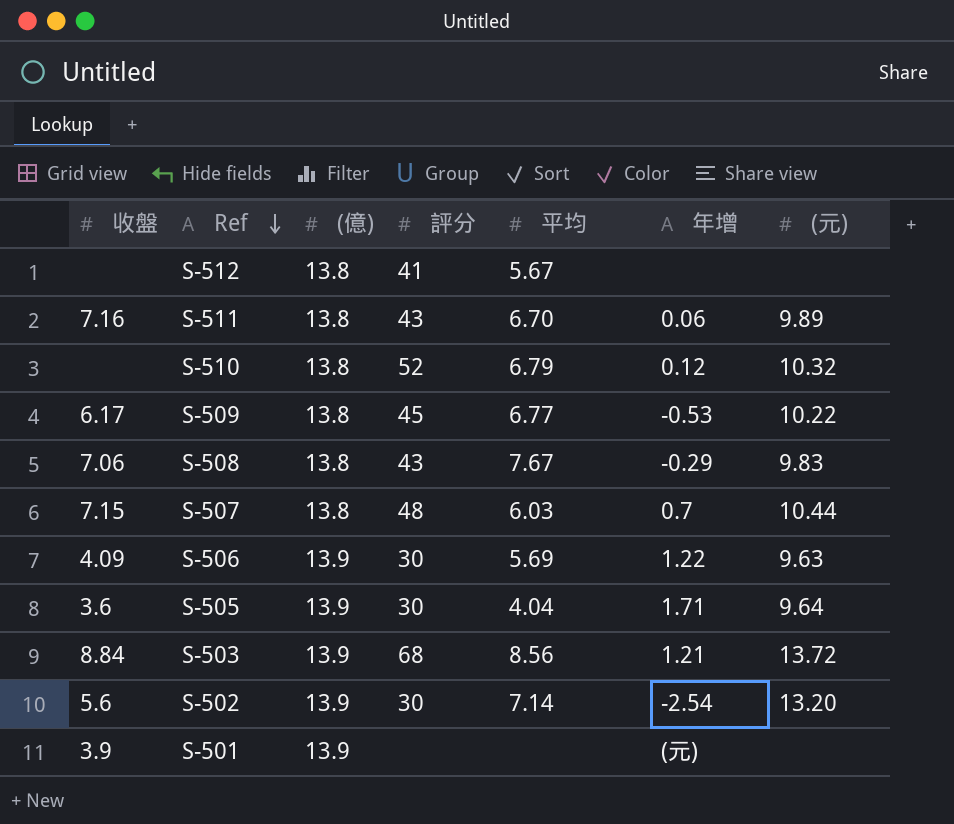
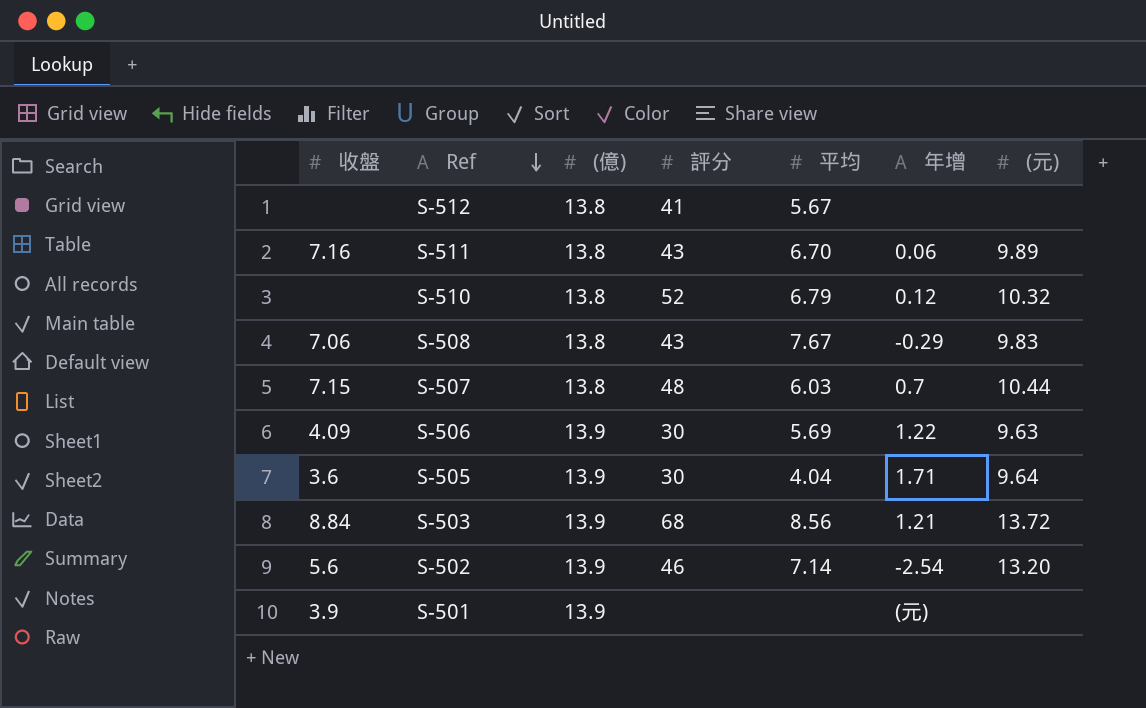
row S-509: 6.17 | 13.8 | 45 | 6.77 | -0.53 | 10.22 -> none
S-502 | 評分: 30 -> 46

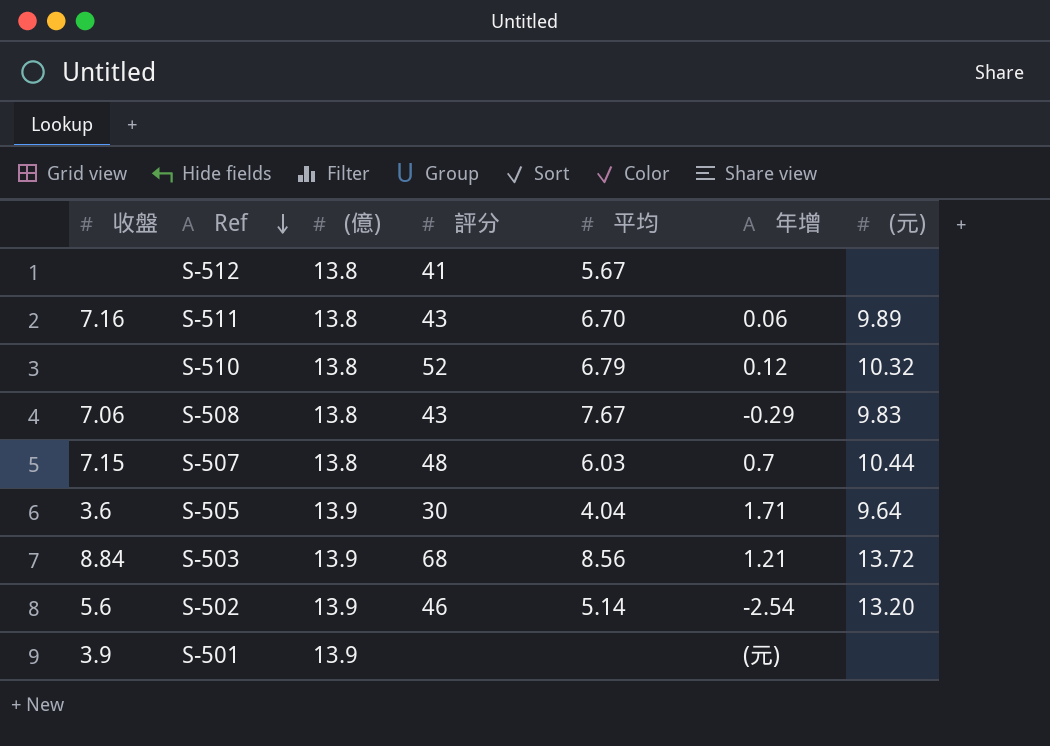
row S-506: 4.09 | 13.9 | 30 | 5.69 | 1.22 | 9.63 -> none
S-502 | 平均: 7.14 -> 5.14

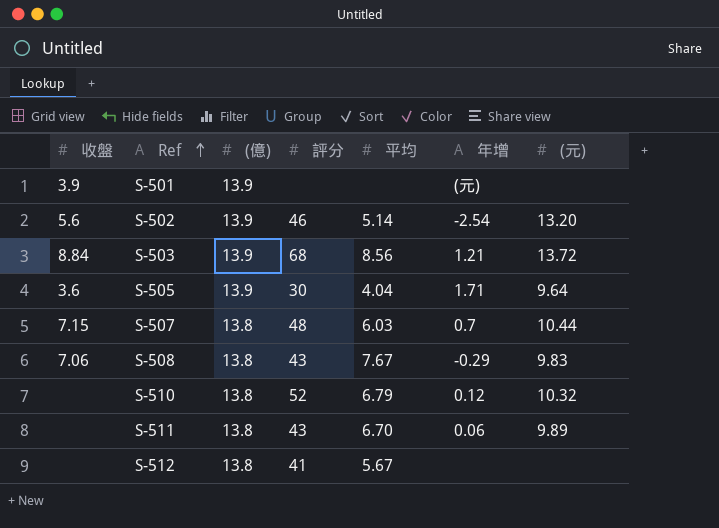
row order: Ref descending -> Ref ascending
S-511 | 收盤: 7.16 -> none

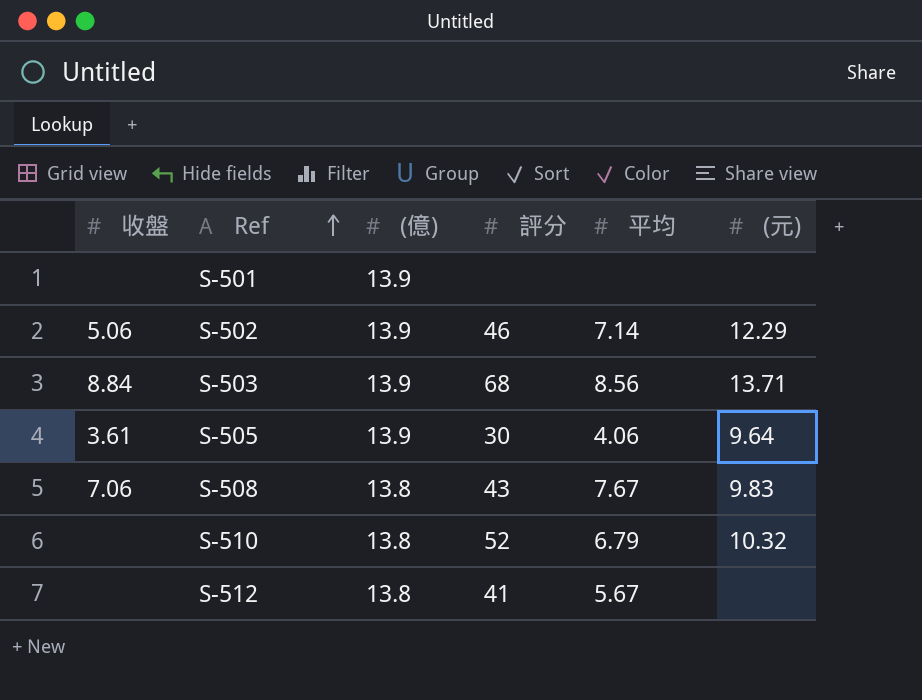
column 年增 | position: 6 -> none
row S-507: 7.15 | 13.8 | 48 | 6.03 | 0.7 | 10.44 -> none
row S-511: none | 13.8 | 43 | 6.70 | 0.06 | 9.89 -> none
S-501 | 收盤: 3.9 -> none
S-502 | 收盤: 5.6 -> 5.06
S-502 | 平均: 5.14 -> 7.14
S-502 | (元): 13.20 -> 12.29
S-503 | (元): 13.72 -> 13.71
S-505 | 收盤: 3.6 -> 3.61
S-505 | 平均: 4.04 -> 4.06

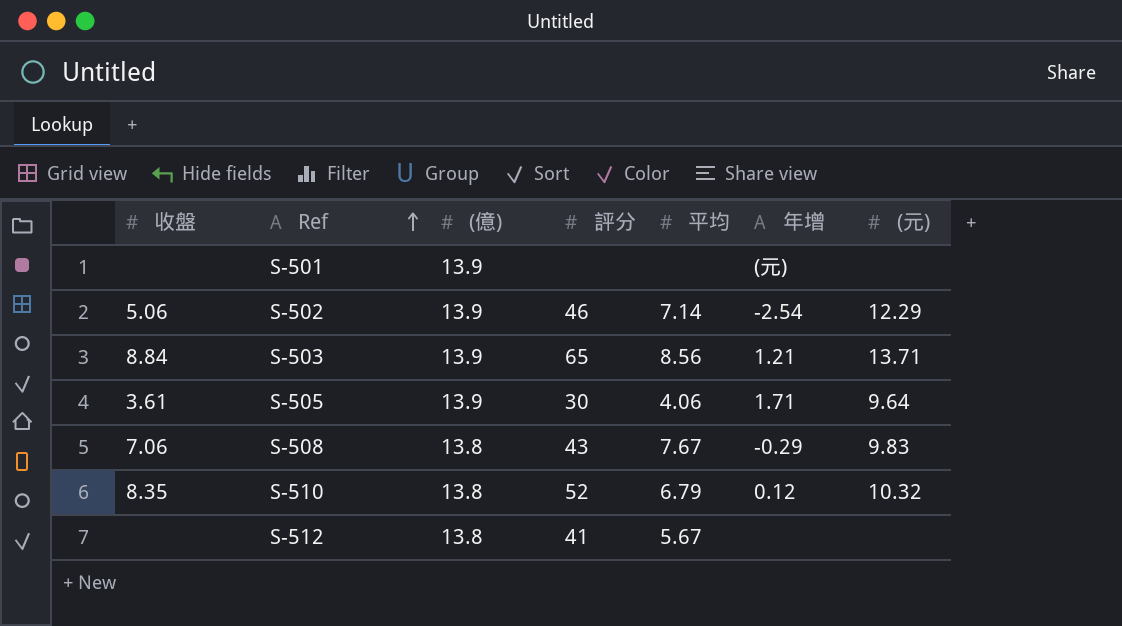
column 年增 | position: none -> 6
S-503 | 評分: 68 -> 65
S-510 | 收盤: none -> 8.35

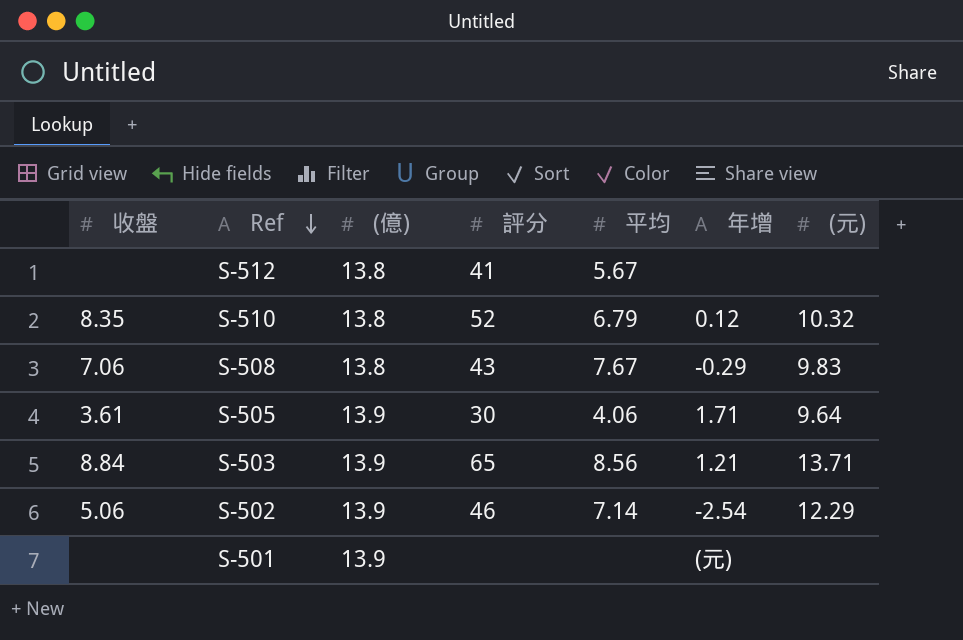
row order: Ref ascending -> Ref descending

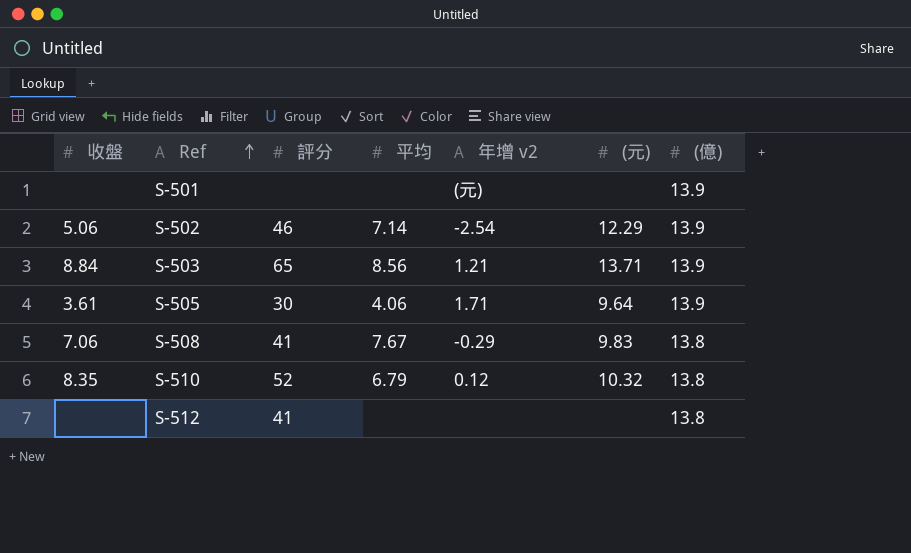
row order: Ref descending -> Ref ascending
column name: 年增 -> 年增 v2
column (億) | position: 3 -> 7
S-508 | 評分: 43 -> 41
S-512 | 平均: 5.67 -> none

